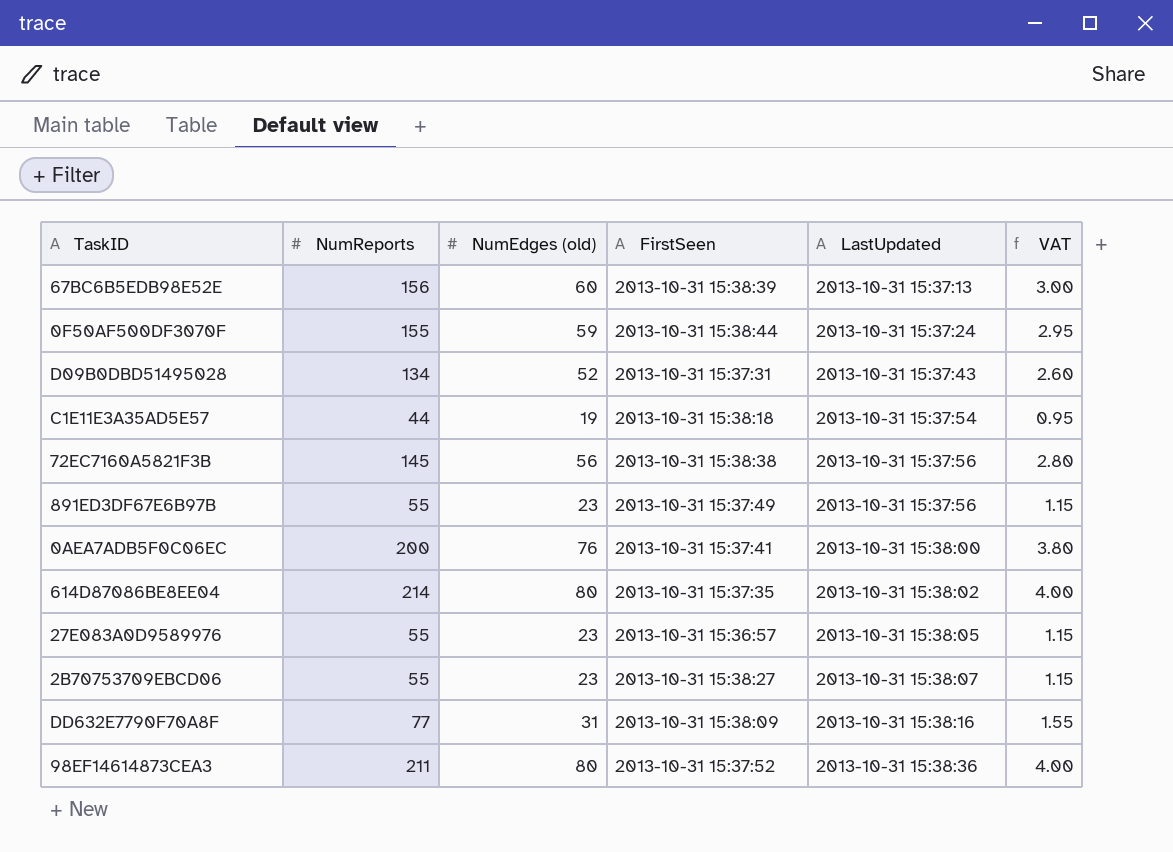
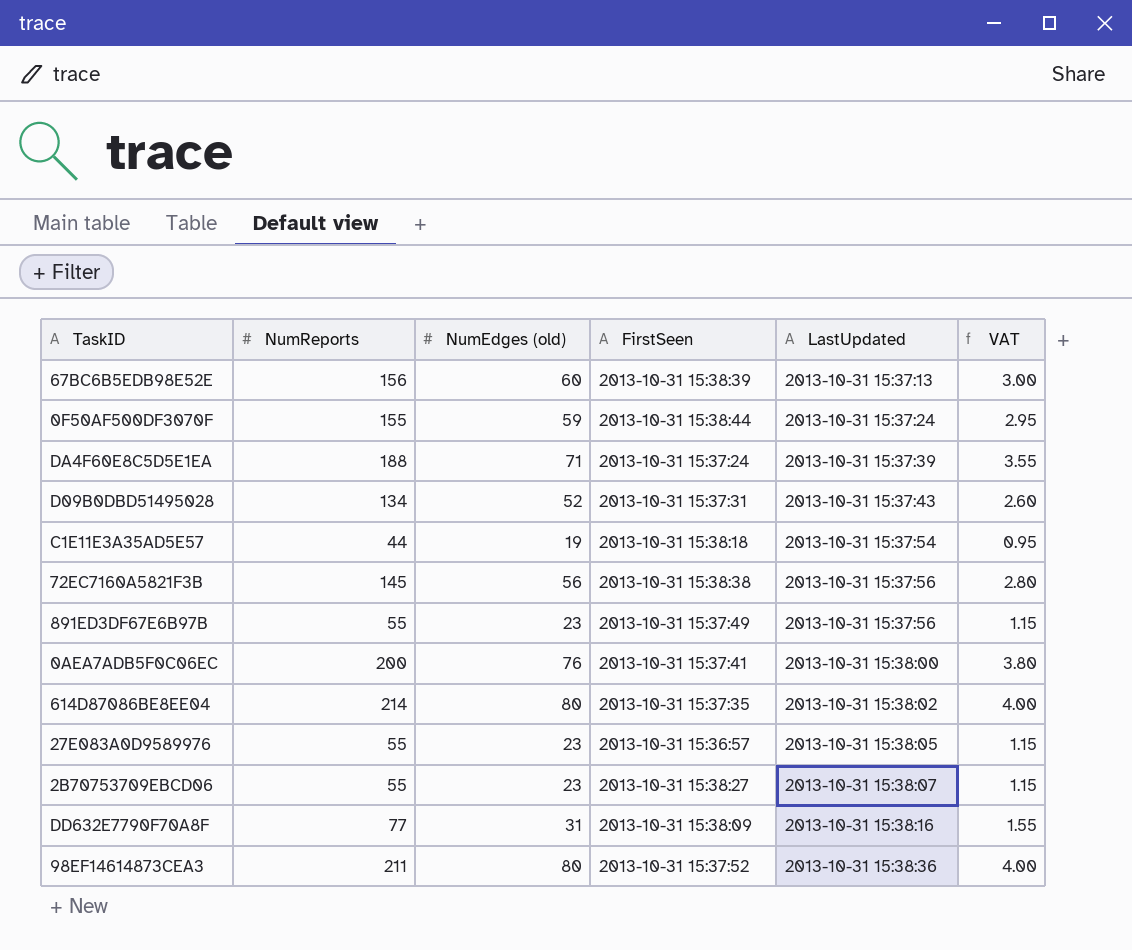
row DA4F60E8C5D5E1EA: none -> 188 | 71 | 2013-10-31 15:37:24 | 2013-10-31 15:37:39 | 3.55

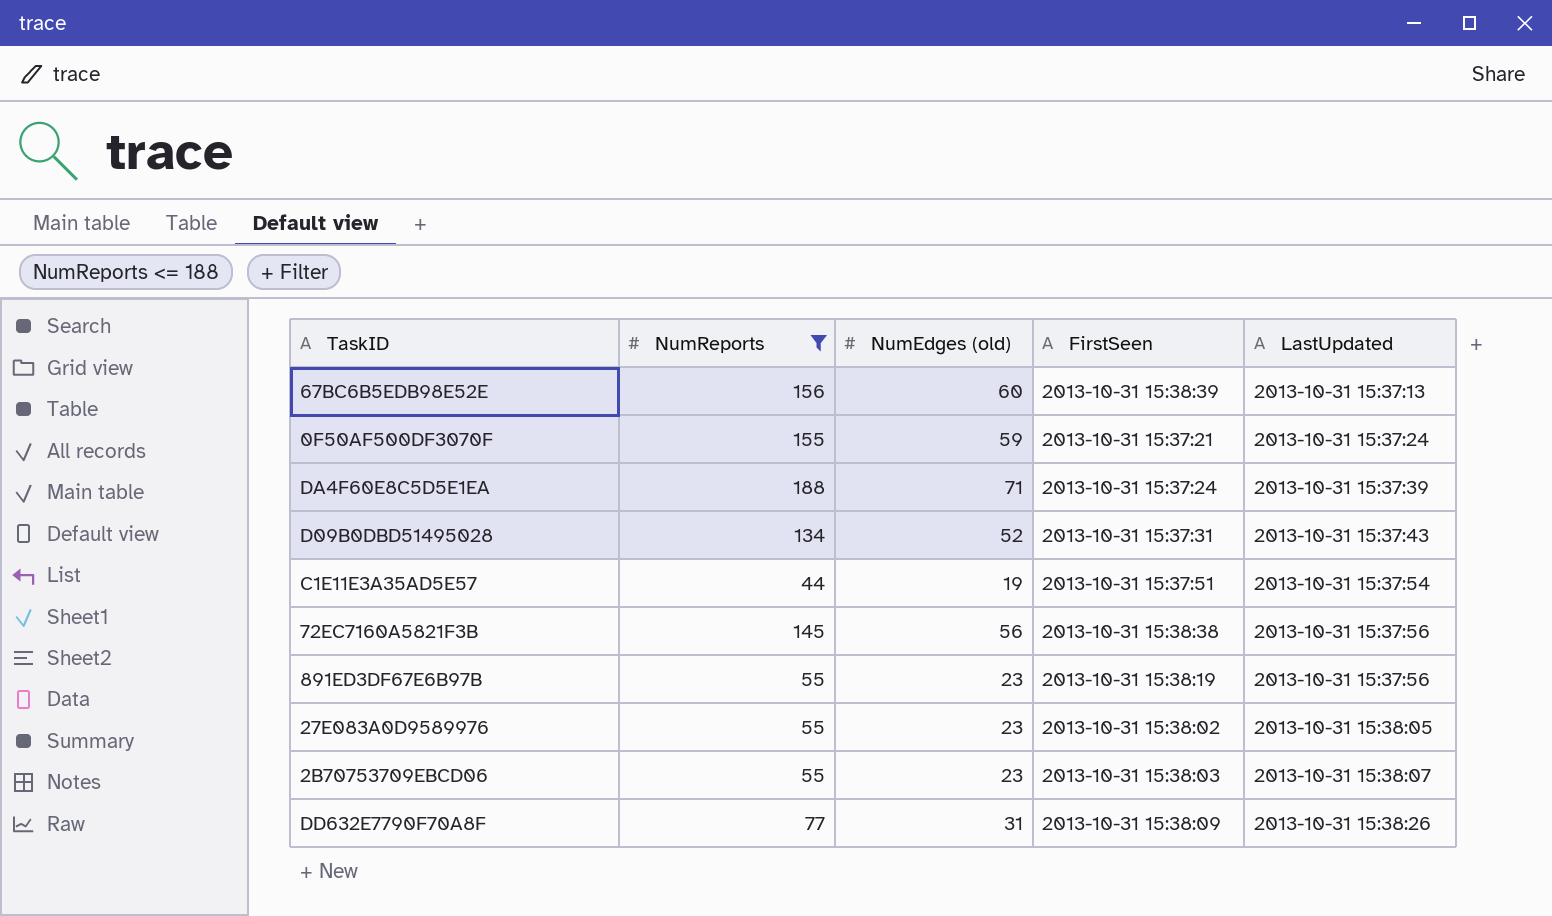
filter: none -> NumReports <= 188
column VAT | formula: [NumEdges (old)] * 0.05 -> none
0F50AF500DF3070F | FirstSeen: 2013-10-31 15:38:44 -> 2013-10-31 15:37:21
C1E11E3A35AD5E57 | FirstSeen: 2013-10-31 15:38:18 -> 2013-10-31 15:37:51
891ED3DF67E6B97B | FirstSeen: 2013-10-31 15:37:49 -> 2013-10-31 15:38:19
27E083A0D9589976 | FirstSeen: 2013-10-31 15:36:57 -> 2013-10-31 15:38:02
2B70753709EBCD06 | FirstSeen: 2013-10-31 15:38:27 -> 2013-10-31 15:38:03
DD632E7790F70A8F | LastUpdated: 2013-10-31 15:38:16 -> 2013-10-31 15:38:26

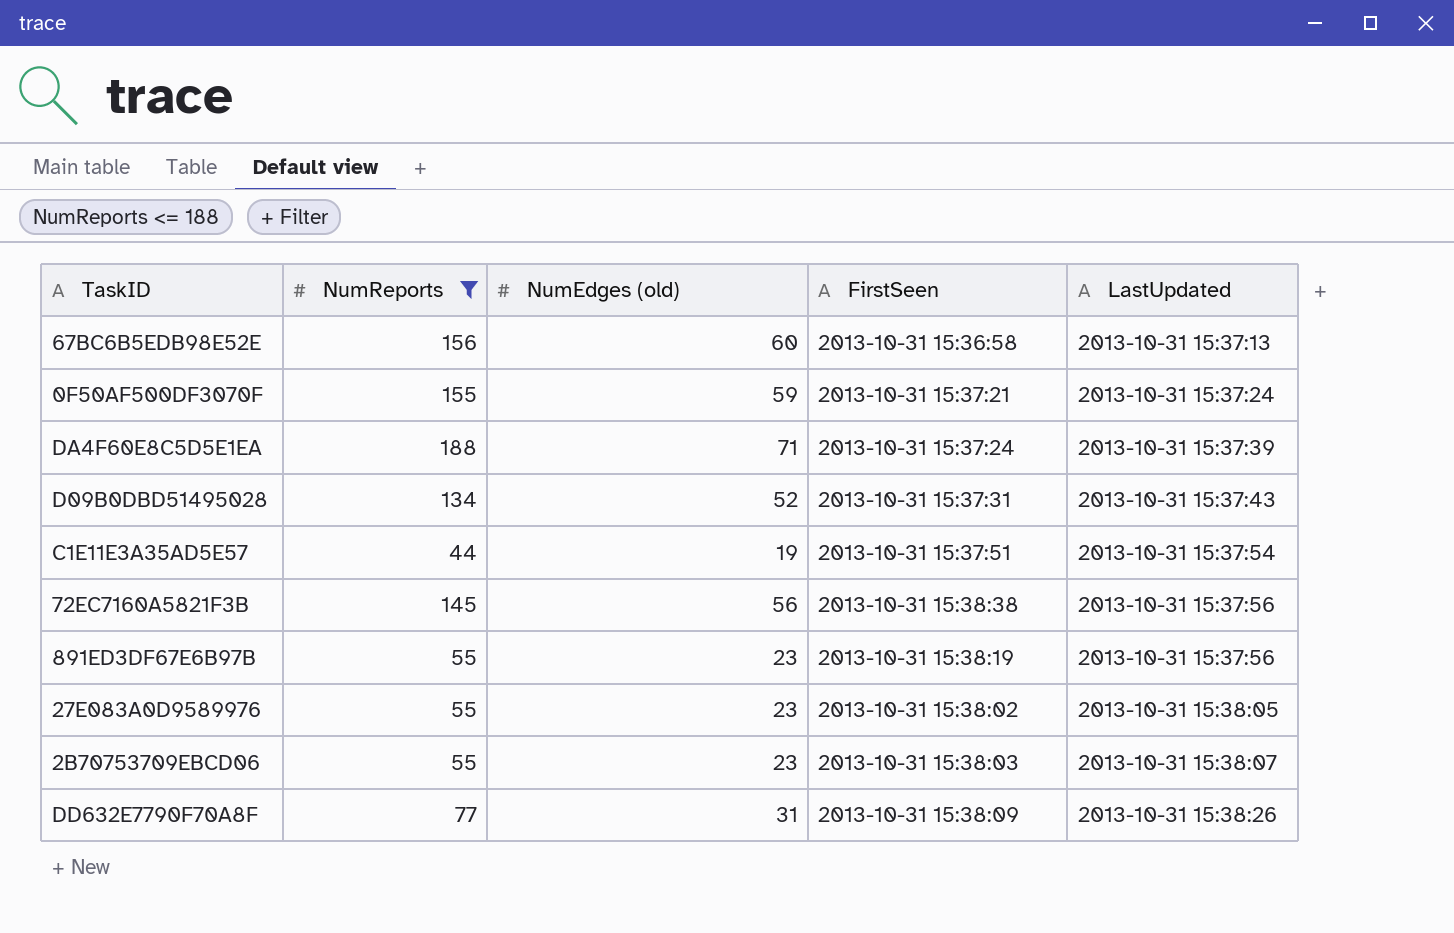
67BC6B5EDB98E52E | FirstSeen: 2013-10-31 15:38:39 -> 2013-10-31 15:36:58

